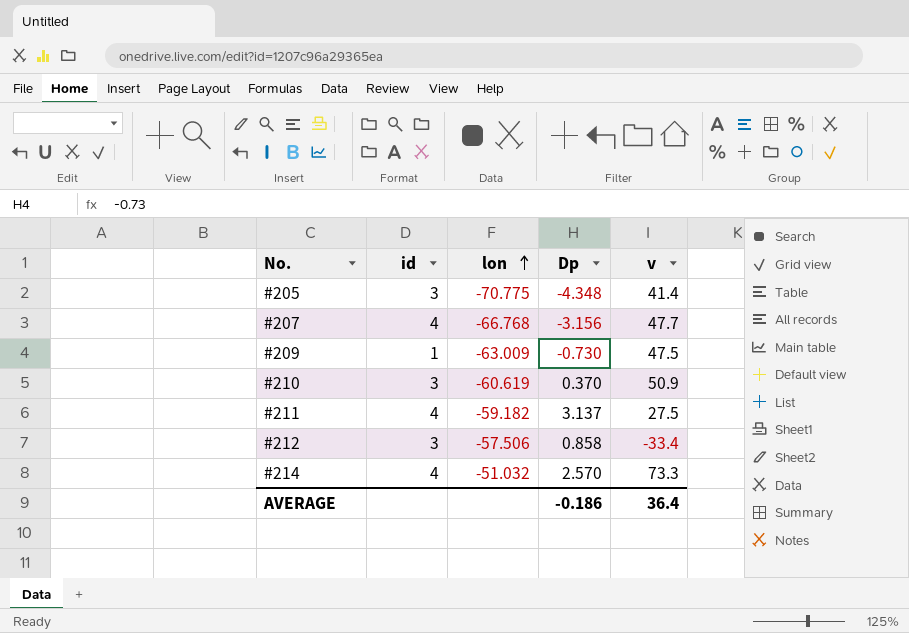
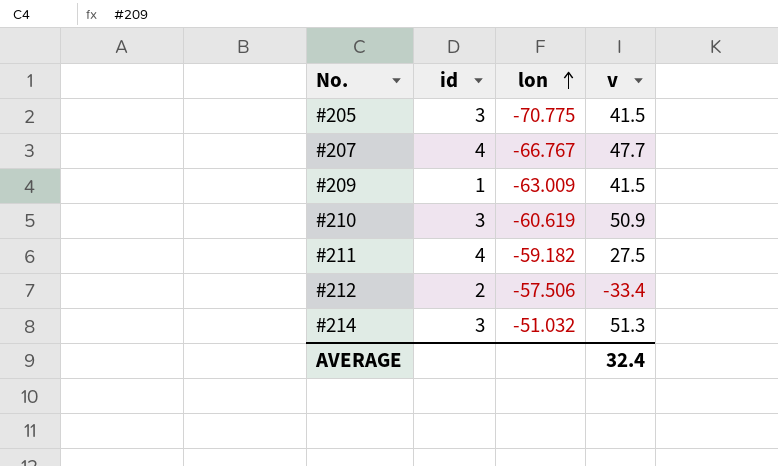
column Dp | position: 4 -> none
#205 | v: 41.4 -> 41.5
#207 | lon: -66.768 -> -66.767
#209 | v: 47.5 -> 41.5
#212 | id: 3 -> 2
#214 | id: 4 -> 3
#214 | v: 73.3 -> 51.3
AVERAGE | v: 36.4 -> 32.4

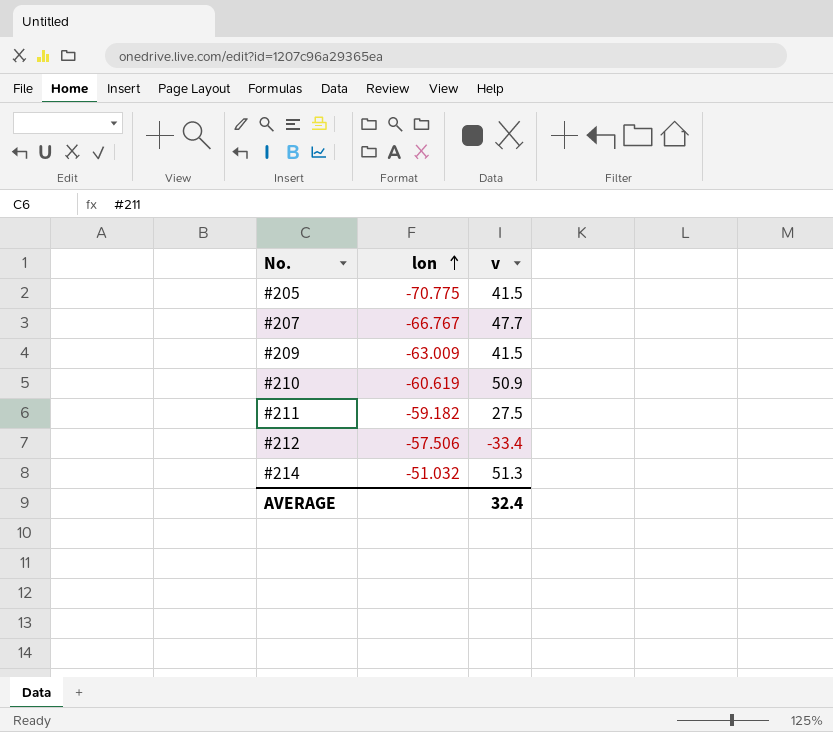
column id | position: 2 -> none

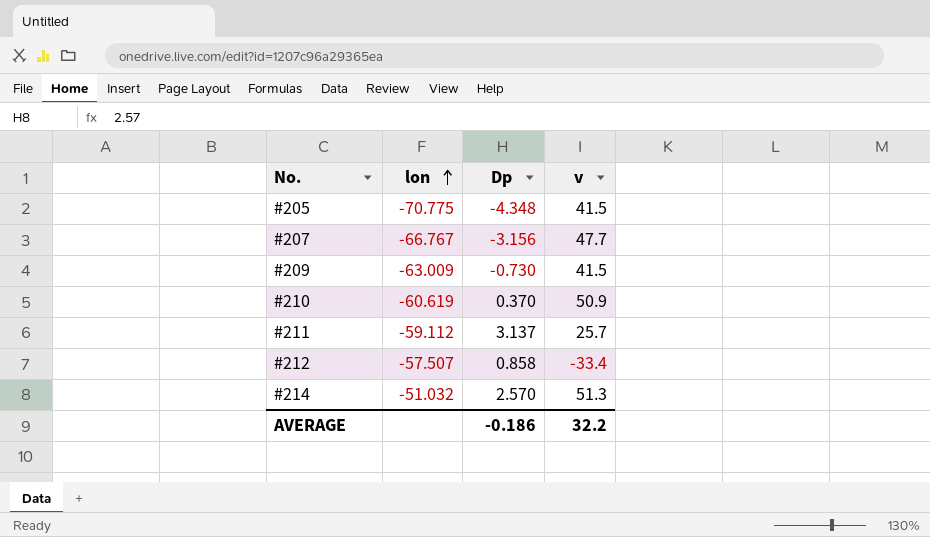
column Dp | position: none -> 3
#211 | lon: -59.182 -> -59.112
#211 | v: 27.5 -> 25.7
#212 | lon: -57.506 -> -57.507
AVERAGE | v: 32.4 -> 32.2

